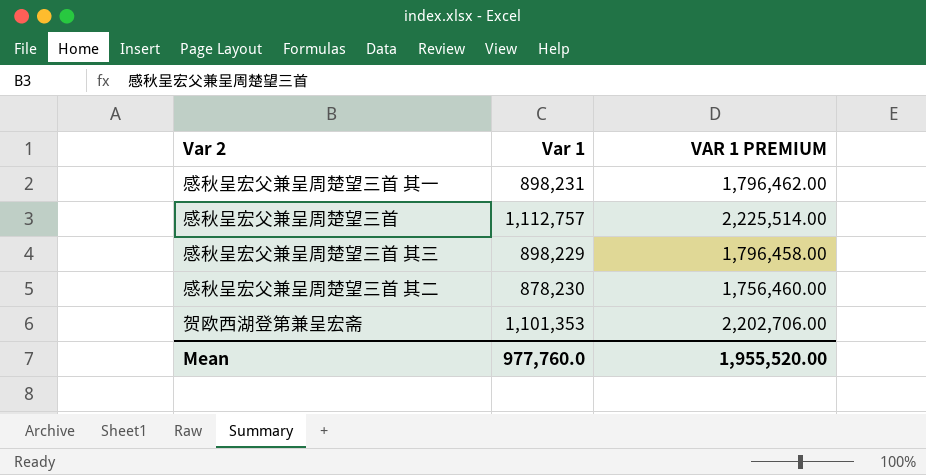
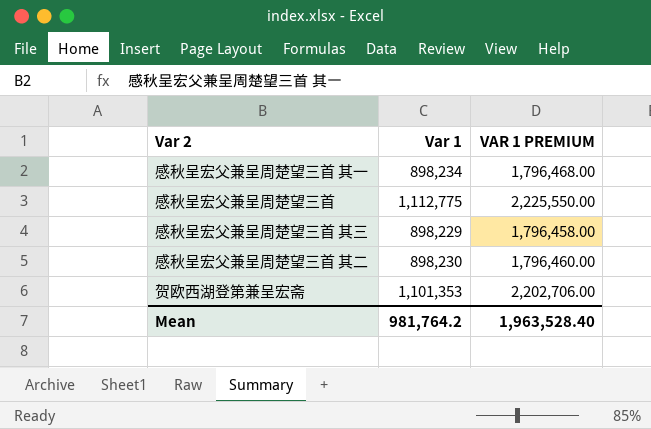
感秋呈宏父兼呈周楚望三首 其一 | Var 1: 898,231 -> 898,234
感秋呈宏父兼呈周楚望三首 其一 | VAR 1 PREMIUM: 1,796,462.00 -> 1,796,468.00
感秋呈宏父兼呈周楚望三首 | Var 1: 1,112,757 -> 1,112,775
感秋呈宏父兼呈周楚望三首 | VAR 1 PREMIUM: 2,225,514.00 -> 2,225,550.00
感秋呈宏父兼呈周楚望三首 其二 | Var 1: 878,230 -> 898,230
感秋呈宏父兼呈周楚望三首 其二 | VAR 1 PREMIUM: 1,756,460.00 -> 1,796,460.00
Mean | Var 1: 977,760.0 -> 981,764.2
Mean | VAR 1 PREMIUM: 1,955,520.00 -> 1,963,528.40

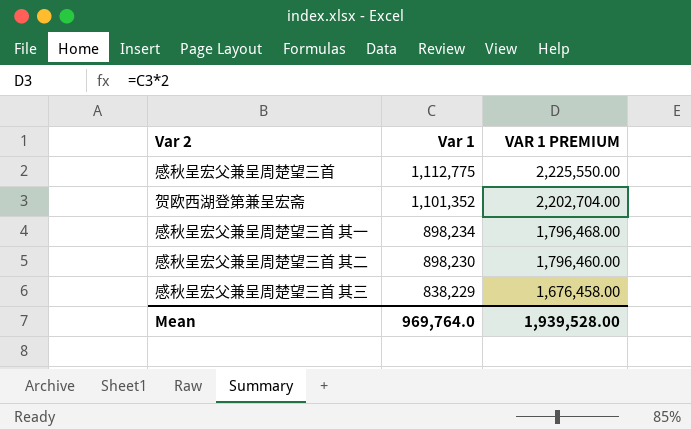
row order: none -> Var 1 descending
贺欧西湖登第兼呈宏斋 | Var 1: 1,101,353 -> 1,101,352
贺欧西湖登第兼呈宏斋 | VAR 1 PREMIUM: 2,202,706.00 -> 2,202,704.00
感秋呈宏父兼呈周楚望三首 其三 | Var 1: 898,229 -> 838,229
感秋呈宏父兼呈周楚望三首 其三 | VAR 1 PREMIUM: 1,796,458.00 -> 1,676,458.00
Mean | Var 1: 981,764.2 -> 969,764.0
Mean | VAR 1 PREMIUM: 1,963,528.40 -> 1,939,528.00

